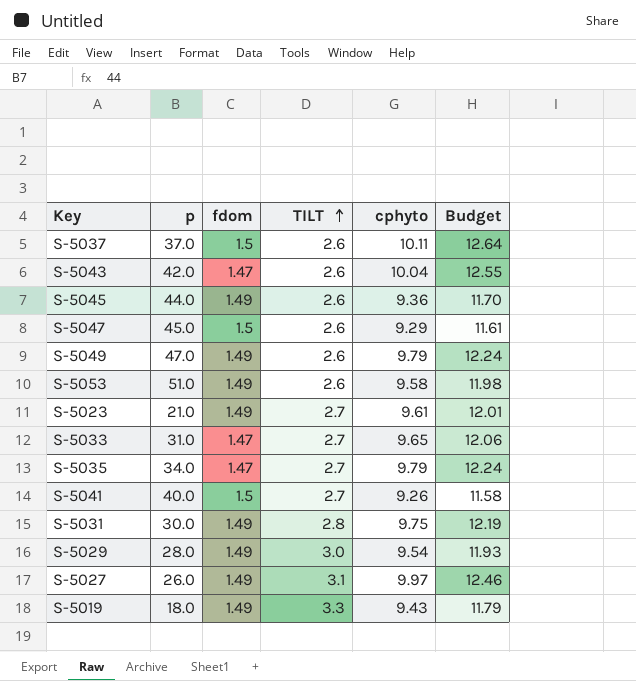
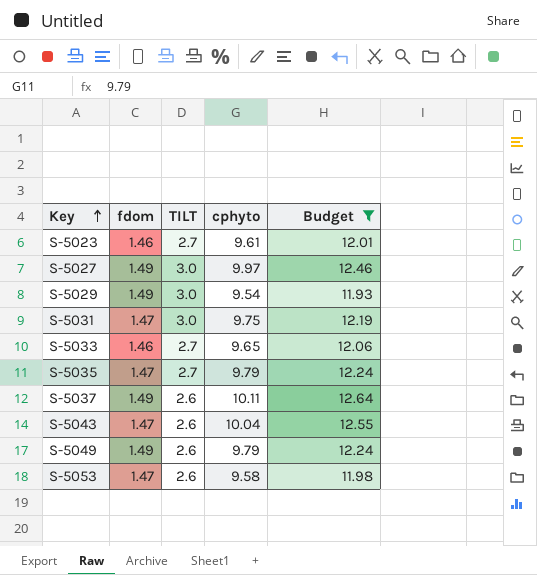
filter: none -> Budget >= 11.93
row order: TILT ascending -> Key ascending
column p | position: 2 -> none
S-5023 | fdom: 1.49 -> 1.46
S-5027 | TILT: 3.1 -> 3.0
S-5031 | fdom: 1.49 -> 1.47
S-5031 | TILT: 2.8 -> 3.0
S-5033 | fdom: 1.47 -> 1.46
S-5037 | fdom: 1.5 -> 1.49
S-5053 | fdom: 1.49 -> 1.47

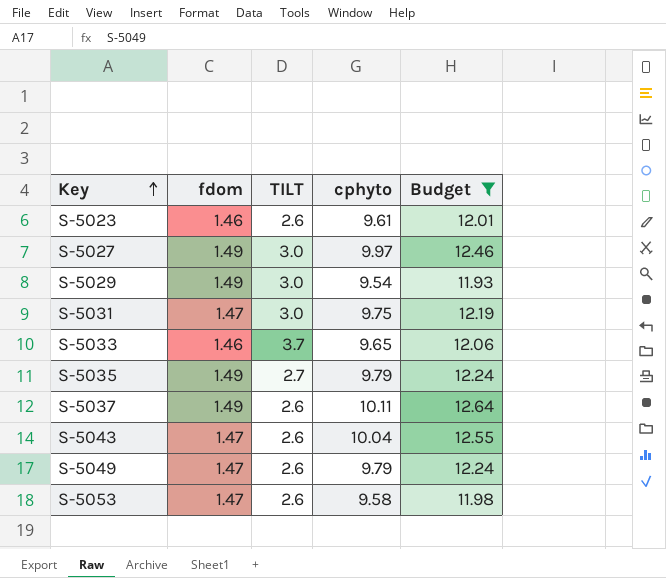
S-5023 | TILT: 2.7 -> 2.6
S-5033 | TILT: 2.7 -> 3.7
S-5035 | fdom: 1.47 -> 1.49
S-5049 | fdom: 1.49 -> 1.47

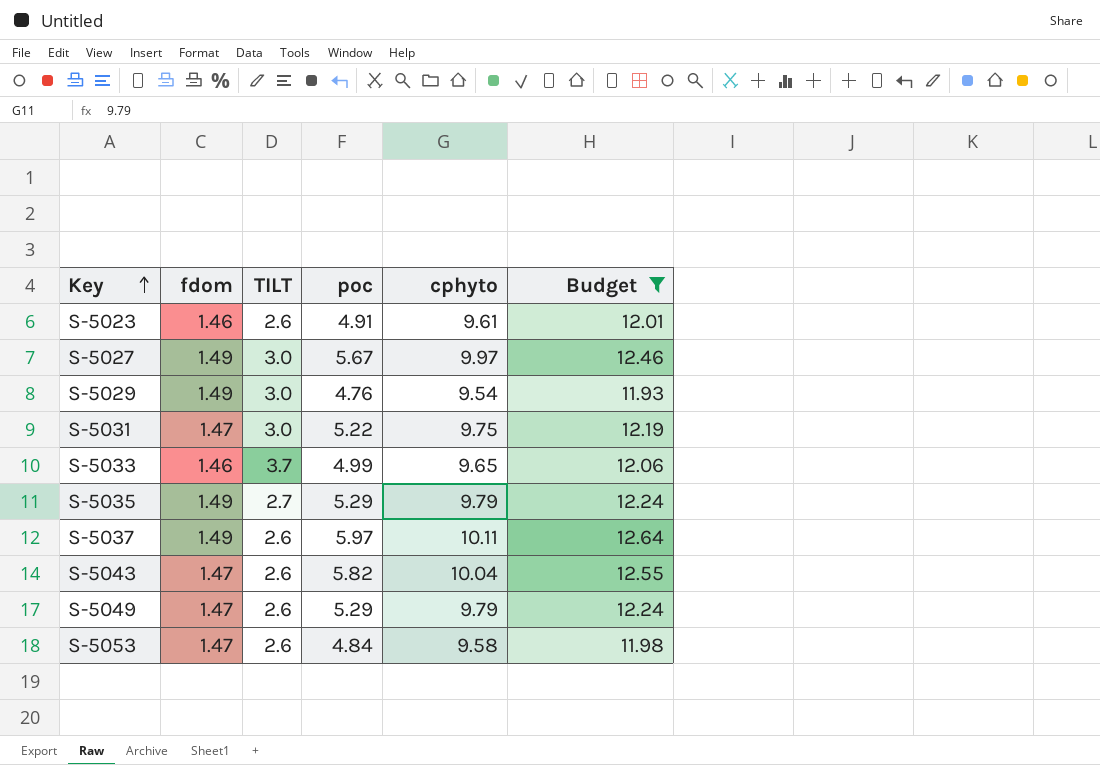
column poc | position: none -> 4

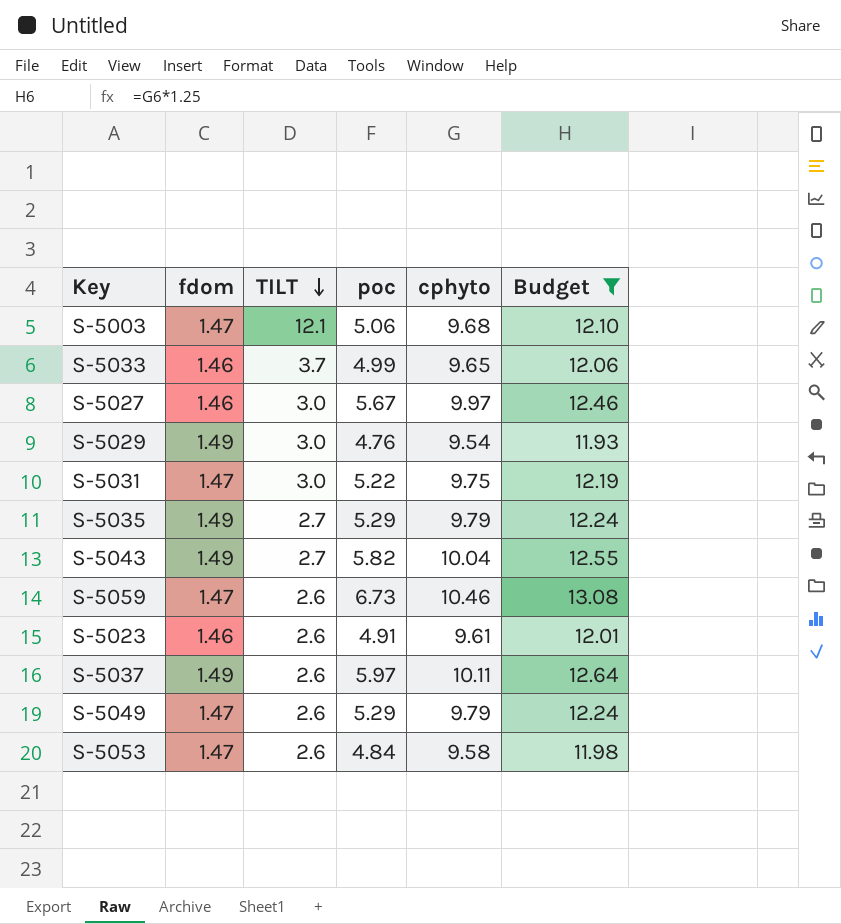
row order: Key ascending -> TILT descending
row S-5003: none -> 1.47 | 12.1 | 5.06 | 9.68 | 12.10
S-5027 | fdom: 1.49 -> 1.46
S-5043 | fdom: 1.47 -> 1.49
S-5043 | TILT: 2.6 -> 2.7
row S-5059: none -> 1.47 | 2.6 | 6.73 | 10.46 | 13.08

